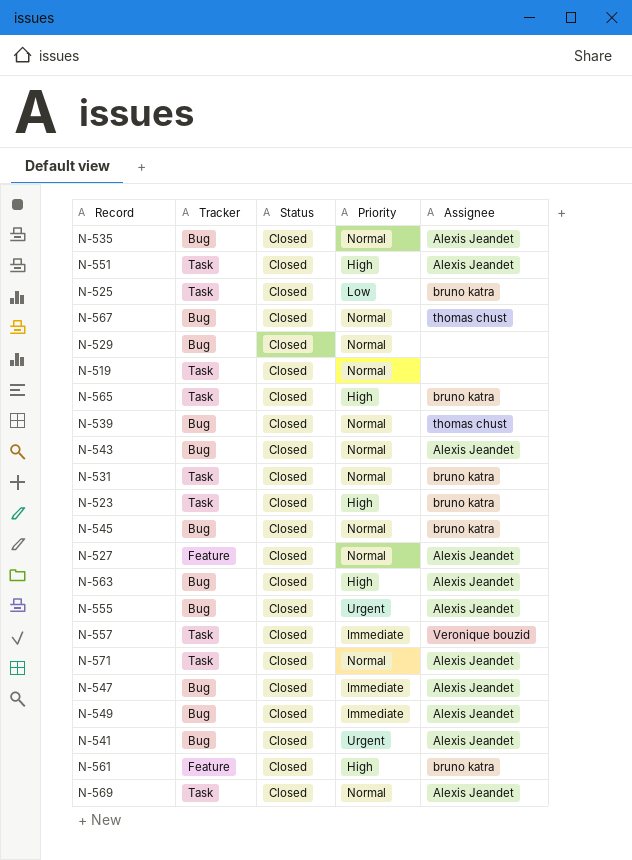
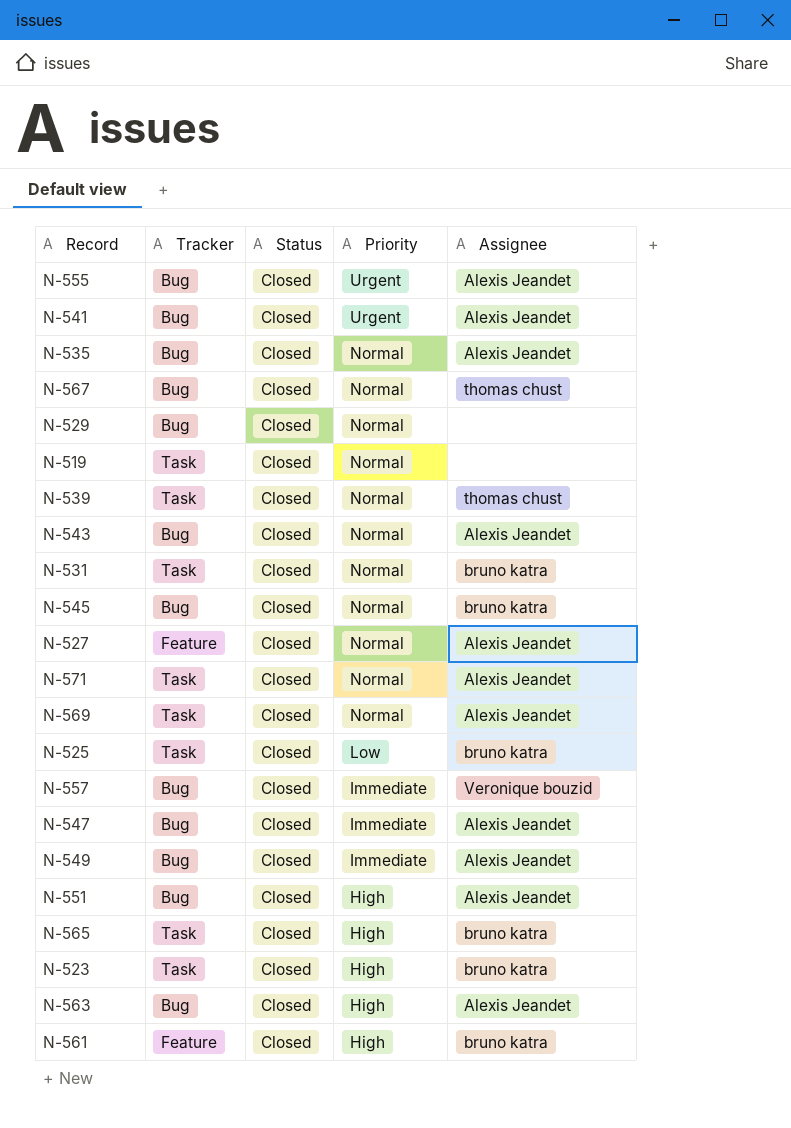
row order: none -> Priority descending
N-539 | Tracker: Bug -> Task
N-557 | Tracker: Task -> Bug
N-551 | Tracker: Task -> Bug

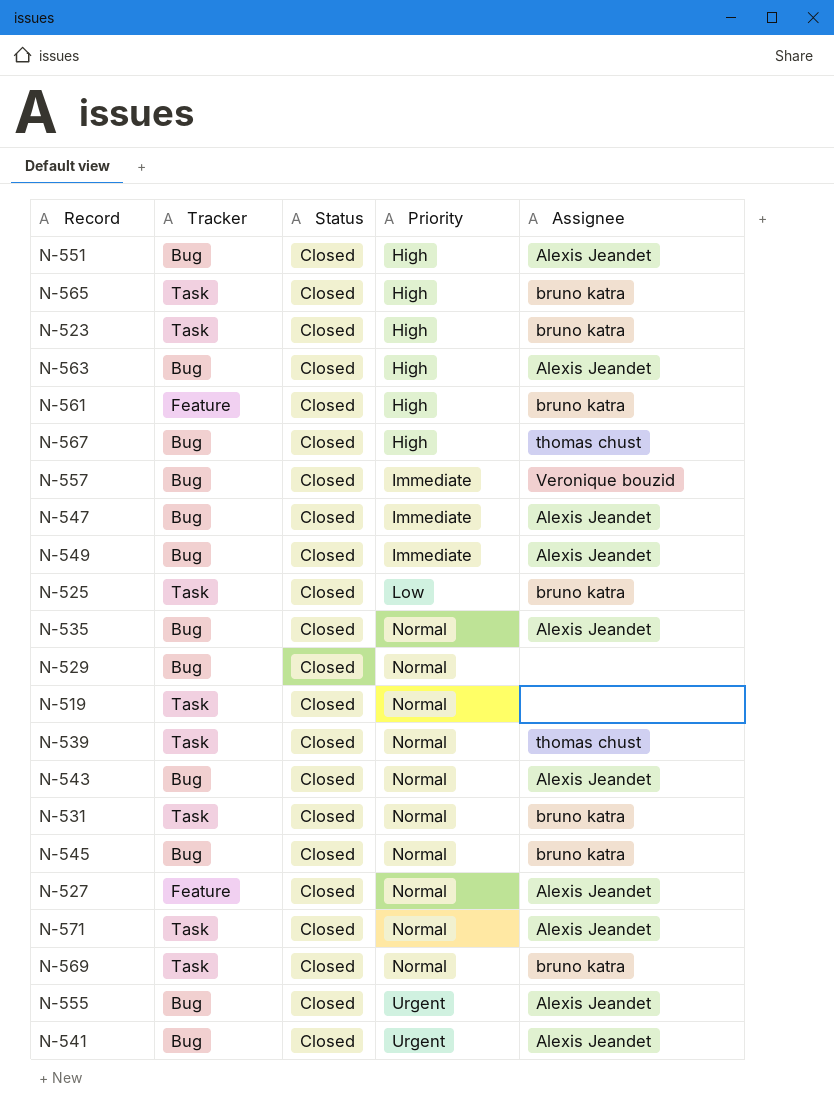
row order: Priority descending -> Priority ascending
N-567 | Priority: Normal -> High
N-569 | Assignee: Alexis Jeandet -> bruno katra

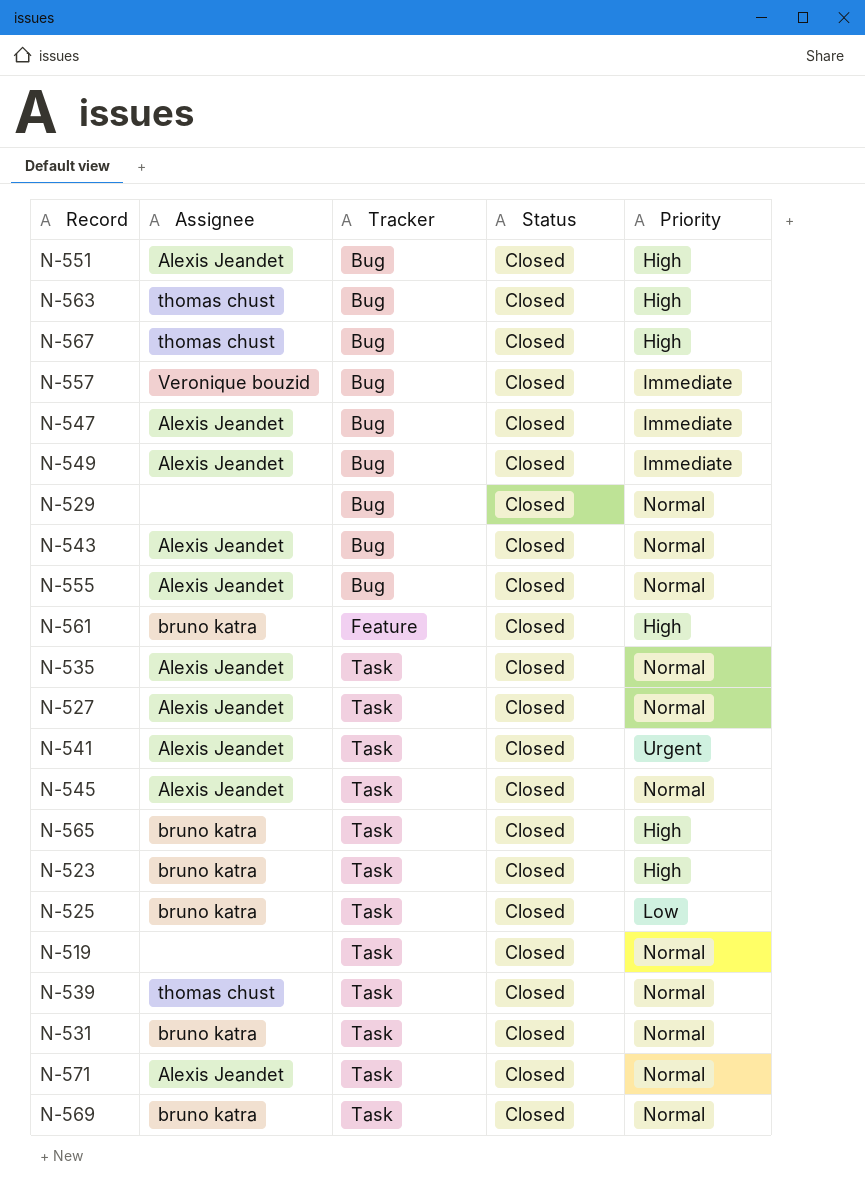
row order: Priority ascending -> Tracker ascending
column Assignee | position: 5 -> 2
N-563 | Assignee: Alexis Jeandet -> thomas chust
N-555 | Priority: Urgent -> Normal
N-535 | Tracker: Bug -> Task
N-527 | Tracker: Feature -> Task
N-541 | Tracker: Bug -> Task
N-545 | Assignee: bruno katra -> Alexis Jeandet
N-545 | Tracker: Bug -> Task

